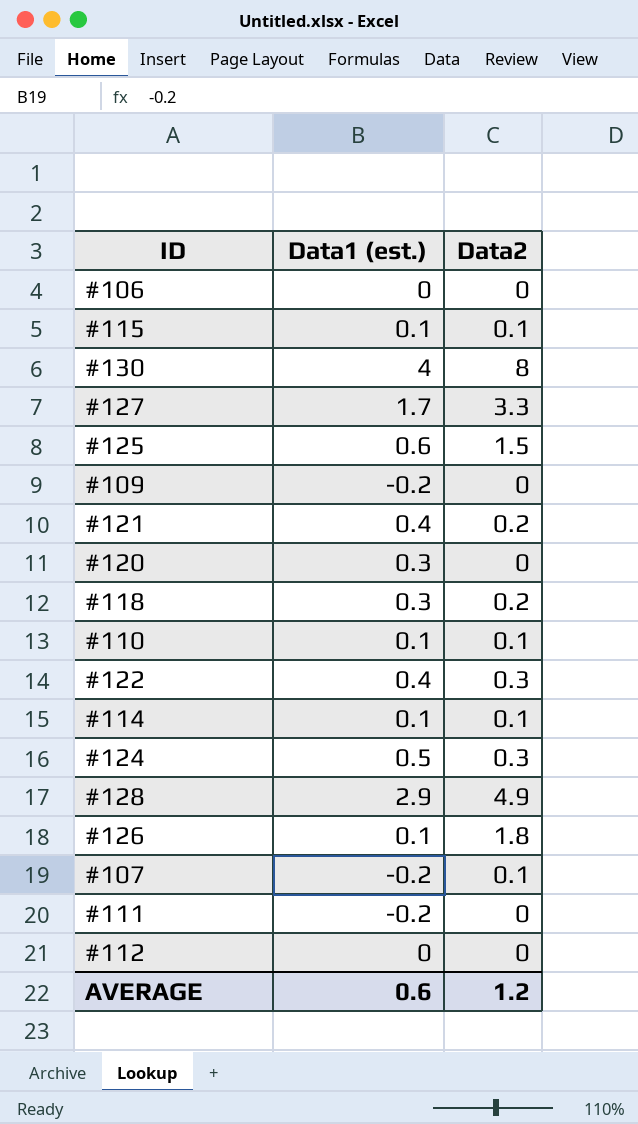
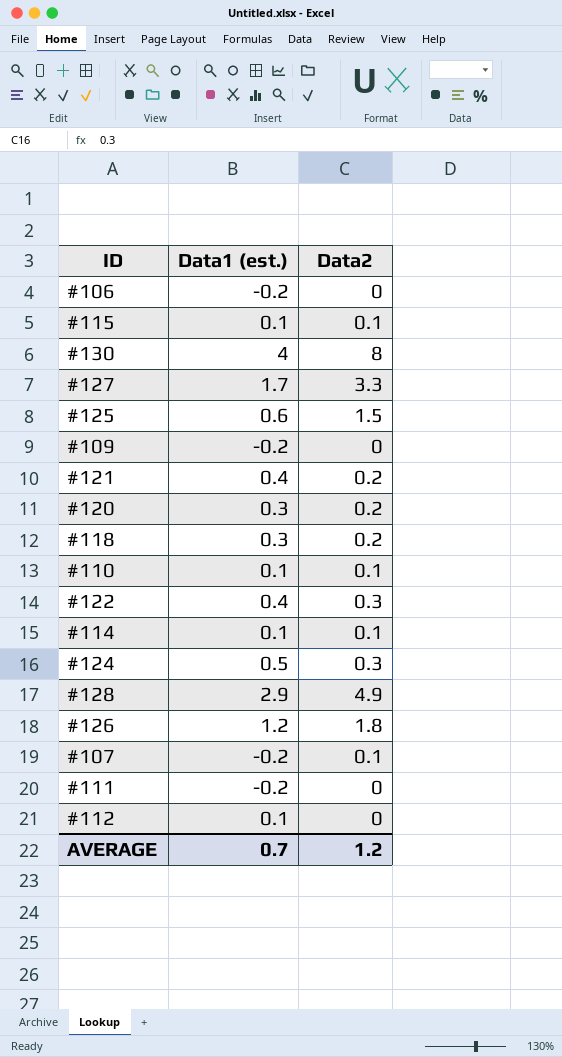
#106 | Data1 (est.): 0 -> -0.2
#120 | Data2: 0 -> 0.2
#126 | Data1 (est.): 0.1 -> 1.2
#112 | Data1 (est.): 0 -> 0.1
AVERAGE | Data1 (est.): 0.6 -> 0.7

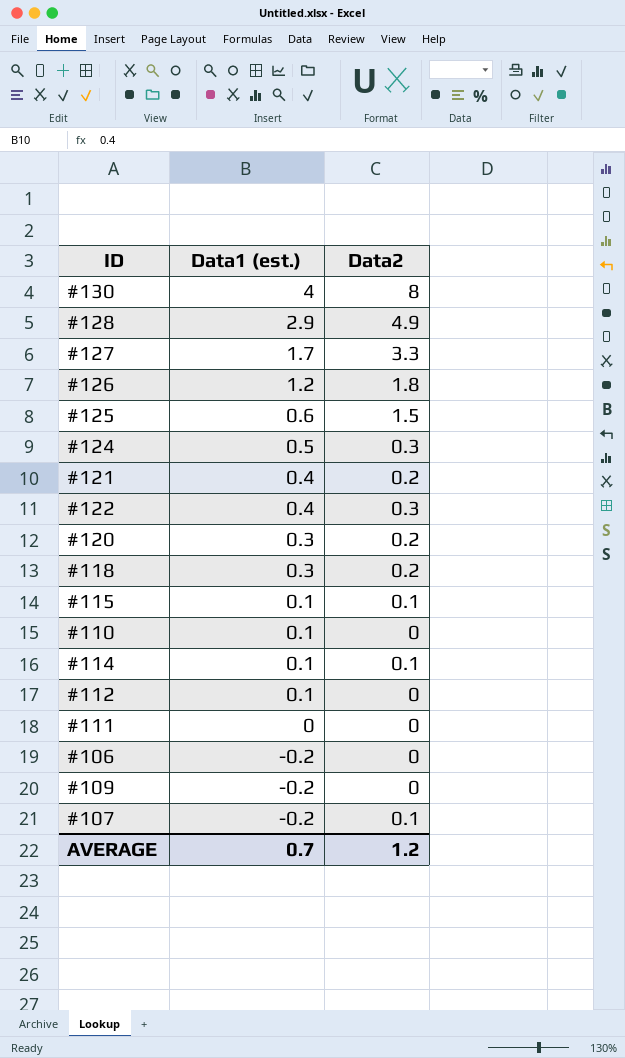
row order: none -> Data1 (est.) descending
#110 | Data2: 0.1 -> 0
#111 | Data1 (est.): -0.2 -> 0

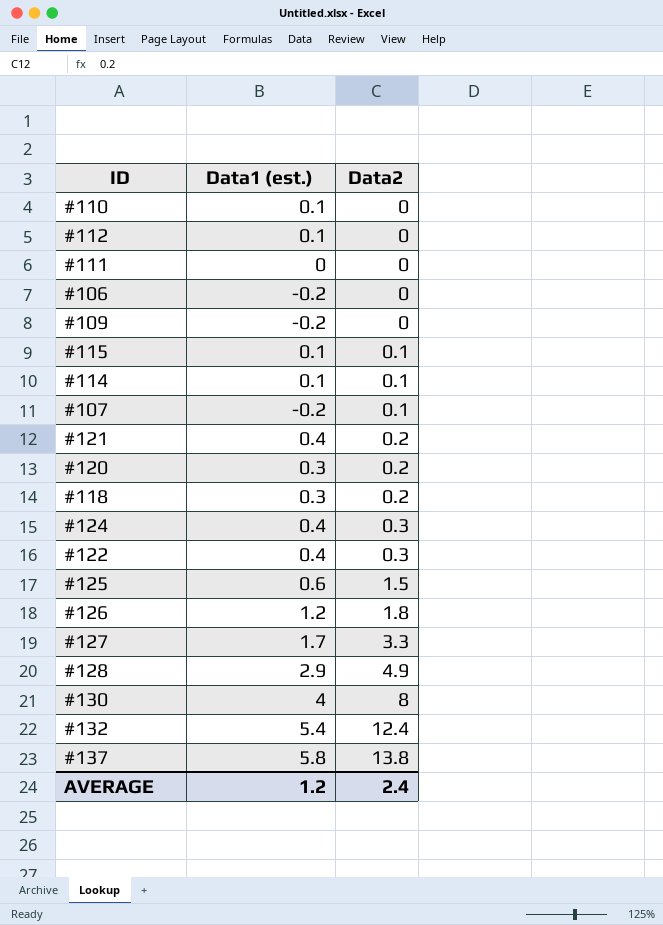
row order: Data1 (est.) descending -> Data2 ascending
#124 | Data1 (est.): 0.5 -> 0.4
row #132: none -> 5.4 | 12.4
row #137: none -> 5.8 | 13.8
AVERAGE | Data1 (est.): 0.7 -> 1.2
AVERAGE | Data2: 1.2 -> 2.4

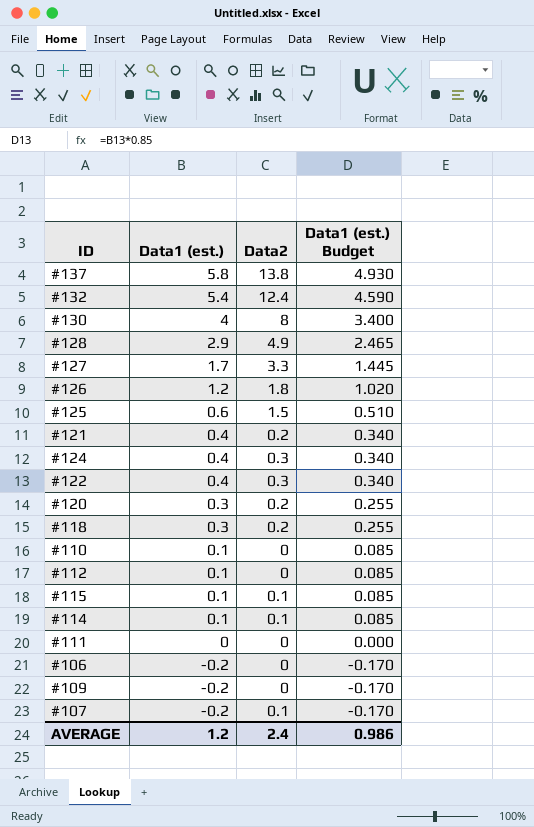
row order: Data2 ascending -> Data1 (est.) descending
column Data1 (est.) Budget | formula: none -> [Data1 (est.)] * 0.85

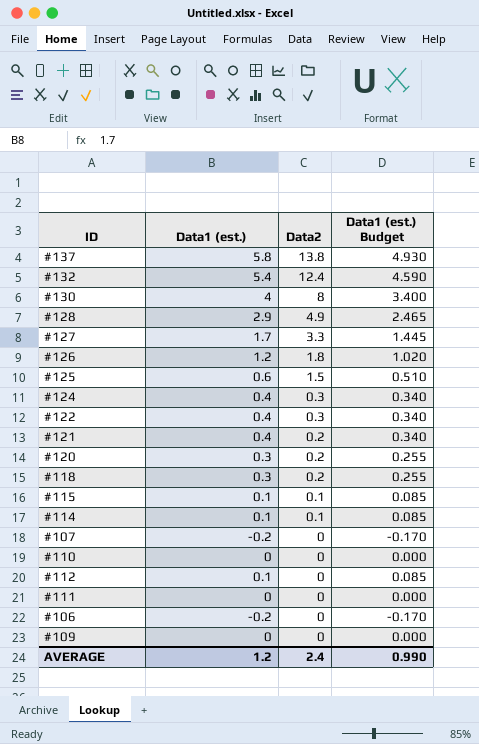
row order: Data1 (est.) descending -> Data2 descending
#107 | Data2: 0.1 -> 0
#110 | Data1 (est.): 0.1 -> 0
#110 | Data1 (est.) Budget: 0.085 -> 0.000
#109 | Data1 (est.): -0.2 -> 0
#109 | Data1 (est.) Budget: -0.170 -> 0.000
AVERAGE | Data1 (est.) Budget: 0.986 -> 0.990

